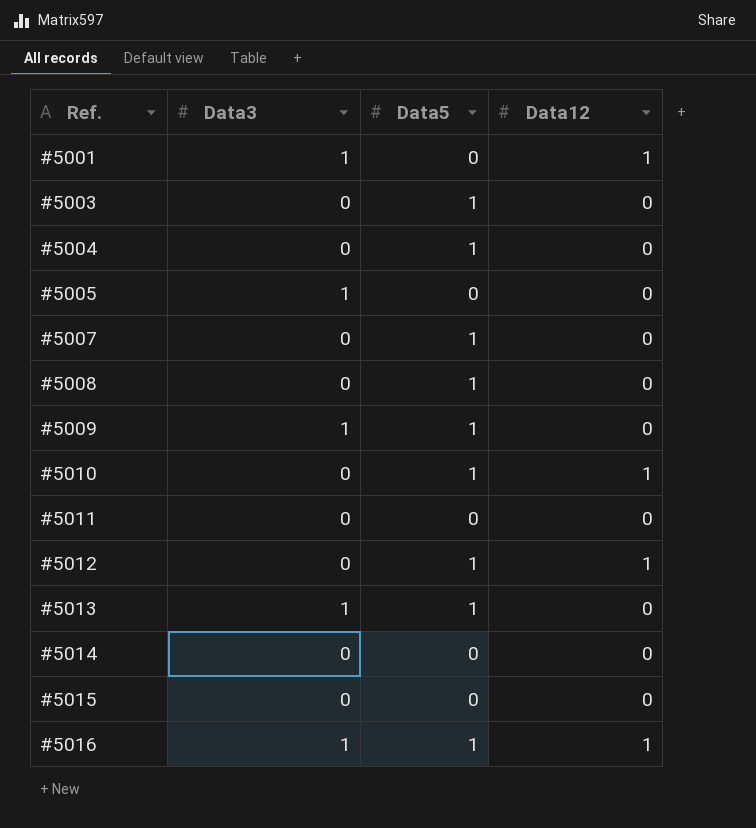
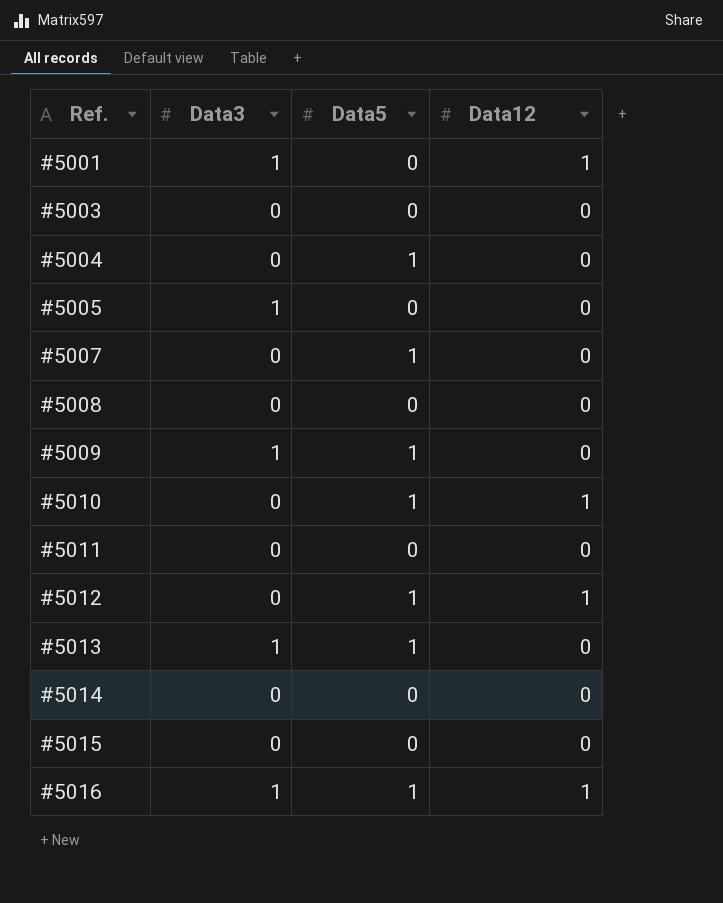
#5003 | Data5: 1 -> 0
#5008 | Data5: 1 -> 0

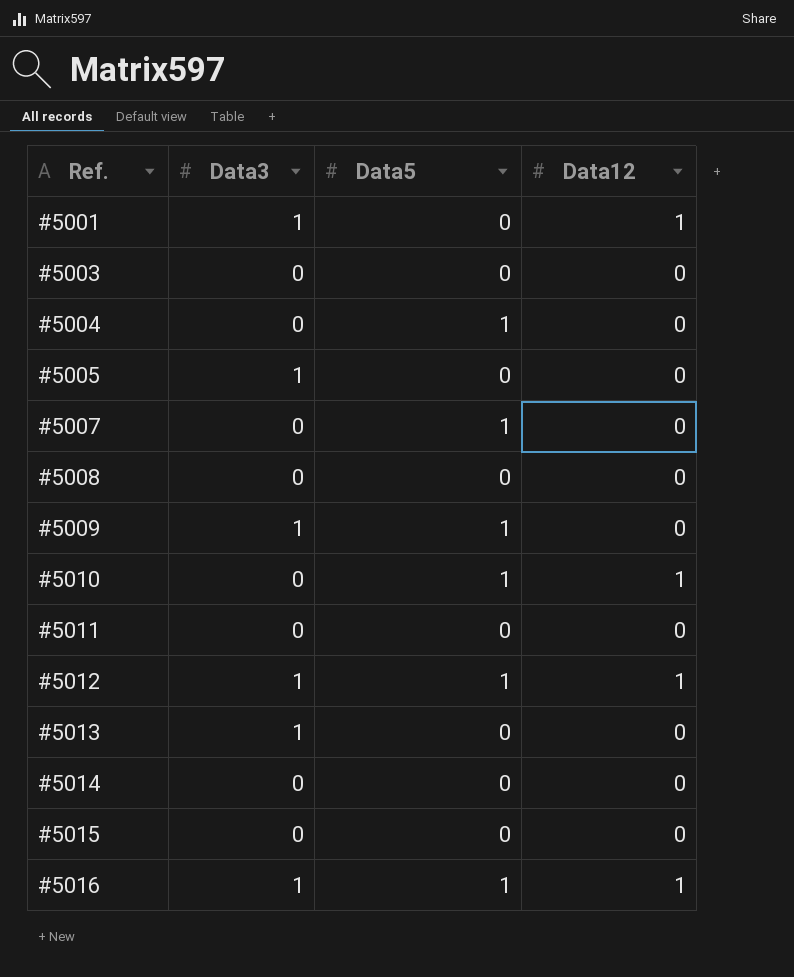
#5012 | Data3: 0 -> 1
#5013 | Data5: 1 -> 0

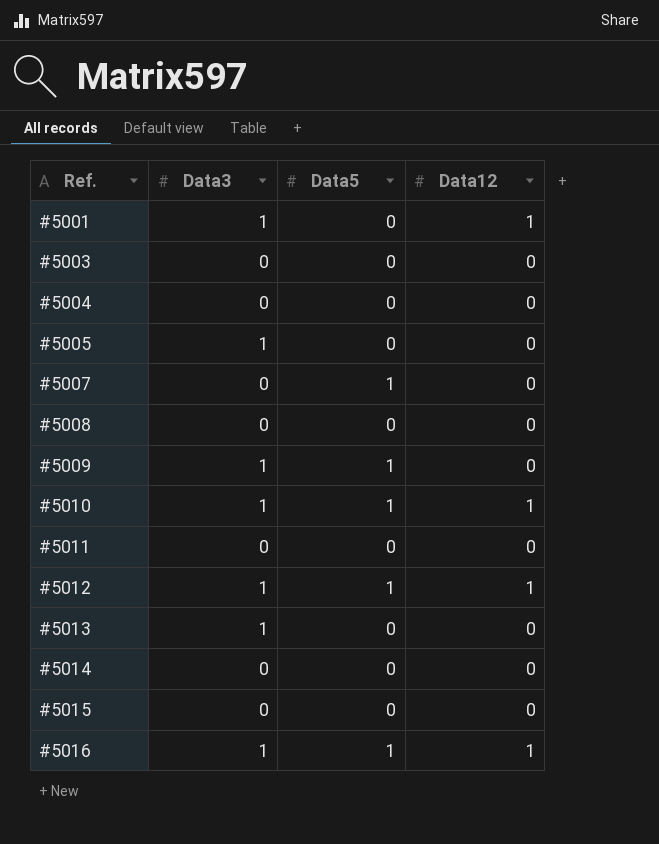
#5004 | Data5: 1 -> 0
#5010 | Data3: 0 -> 1

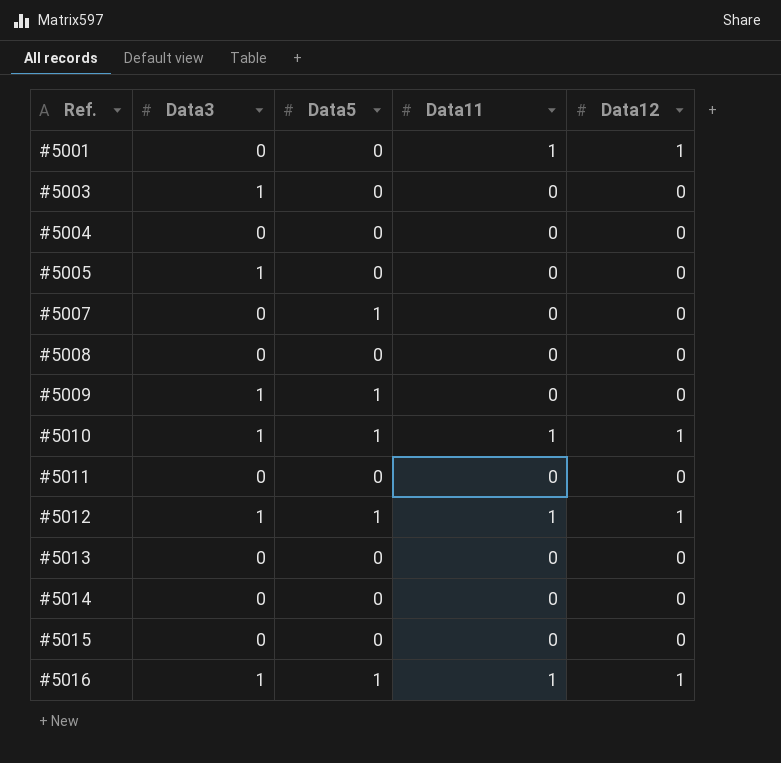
column Data11 | position: none -> 4
#5001 | Data3: 1 -> 0
#5003 | Data3: 0 -> 1
#5013 | Data3: 1 -> 0

